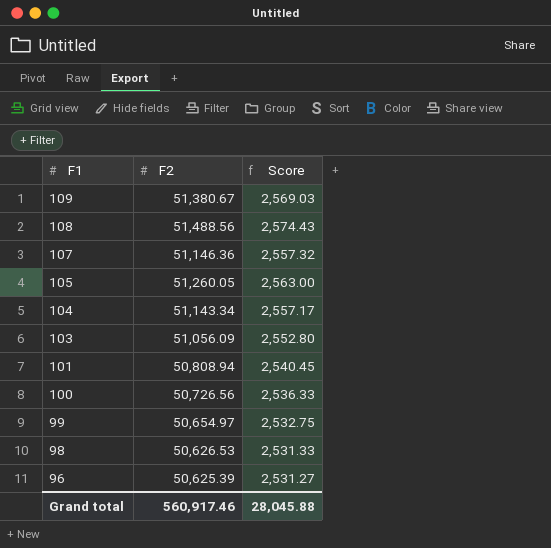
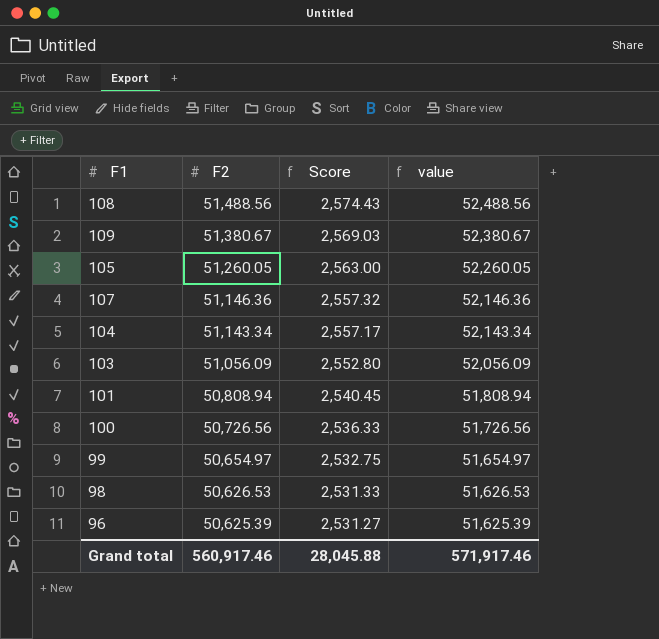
row order: F1 descending -> F2 descending
column value | formula: none -> [F2] + 1000

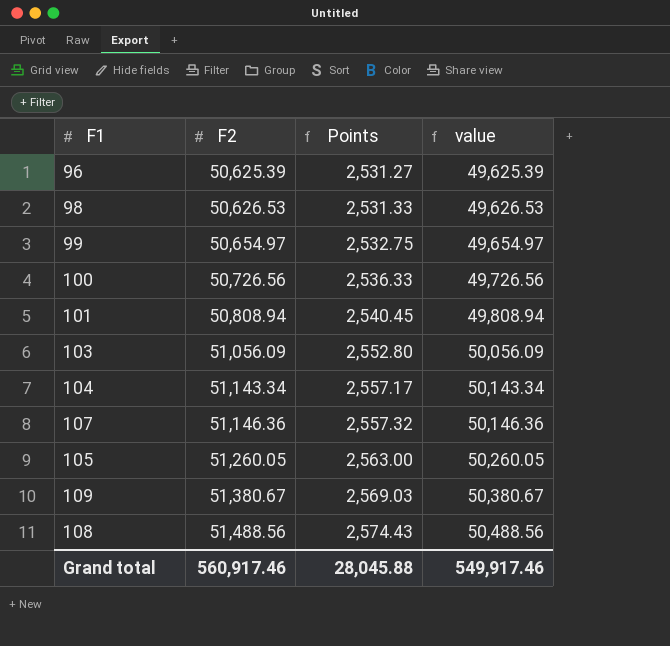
row order: F2 descending -> F2 ascending
column name: Score -> Points
column value | formula: [F2] + 1000 -> [F2] - 1000
Grand total | value: 571,917.46 -> 549,917.46

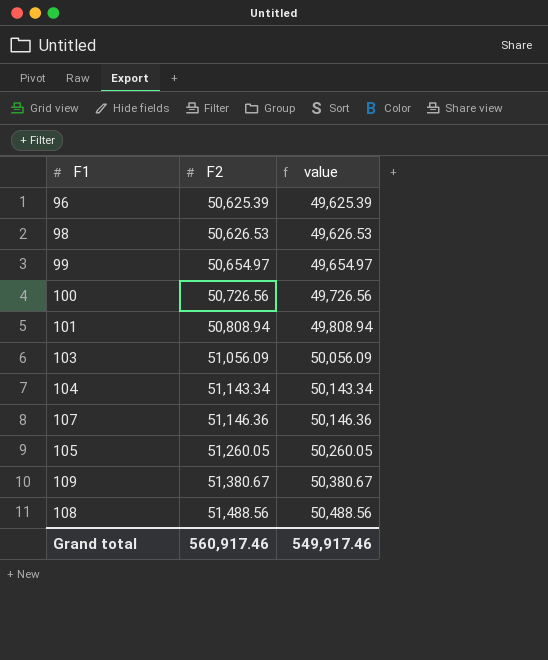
column Points | formula: [F2] * 0.05 -> none

